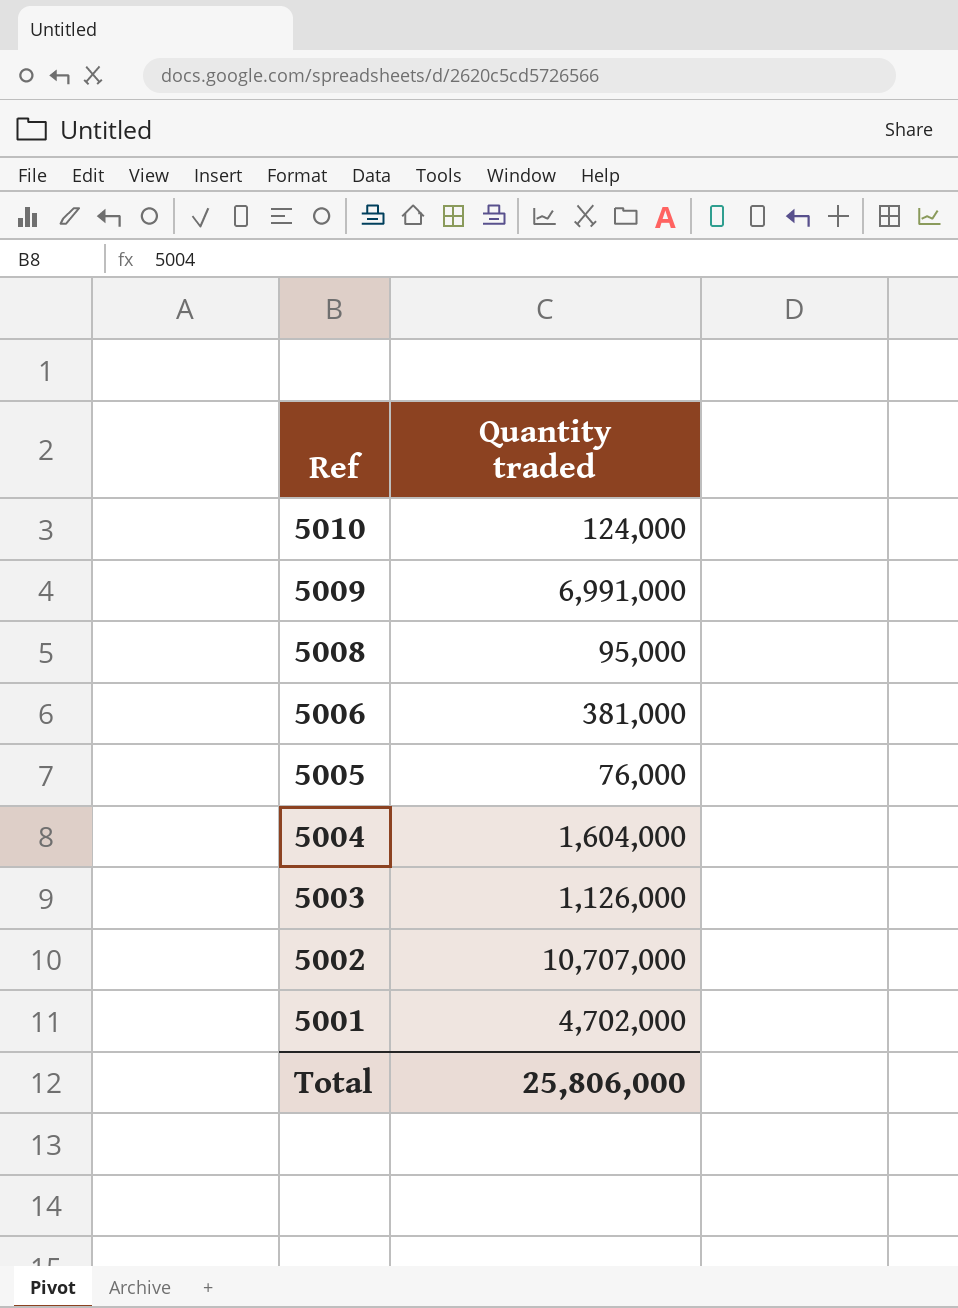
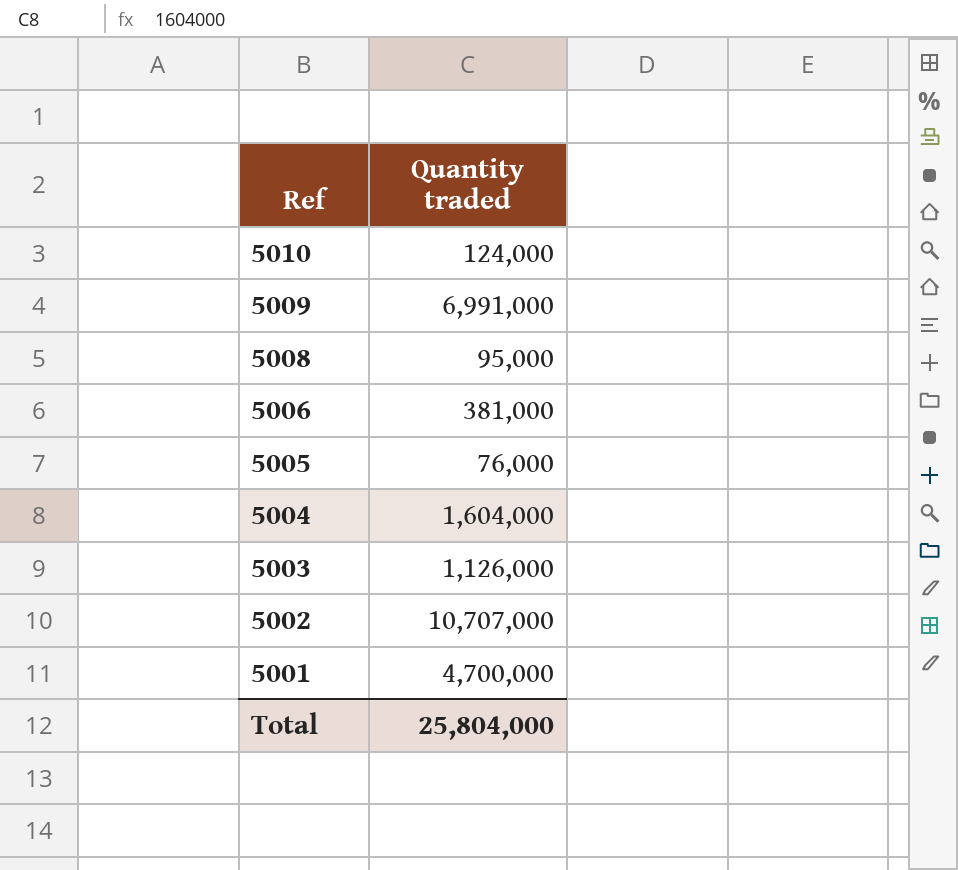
5001 | Quantity traded: 4,702,000 -> 4,700,000
Total | Quantity traded: 25,806,000 -> 25,804,000

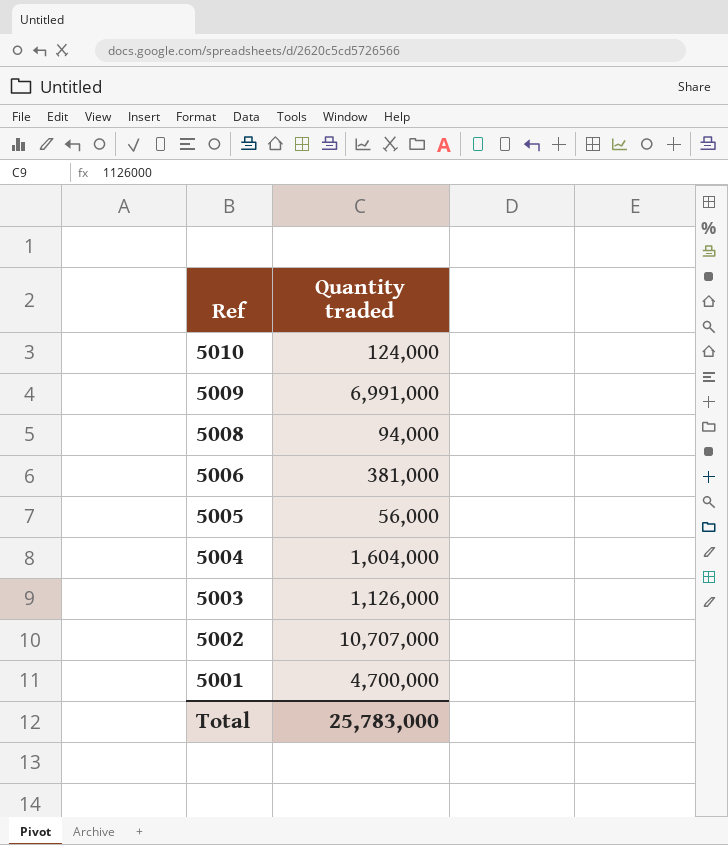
5008 | Quantity traded: 95,000 -> 94,000
5005 | Quantity traded: 76,000 -> 56,000
Total | Quantity traded: 25,804,000 -> 25,783,000

